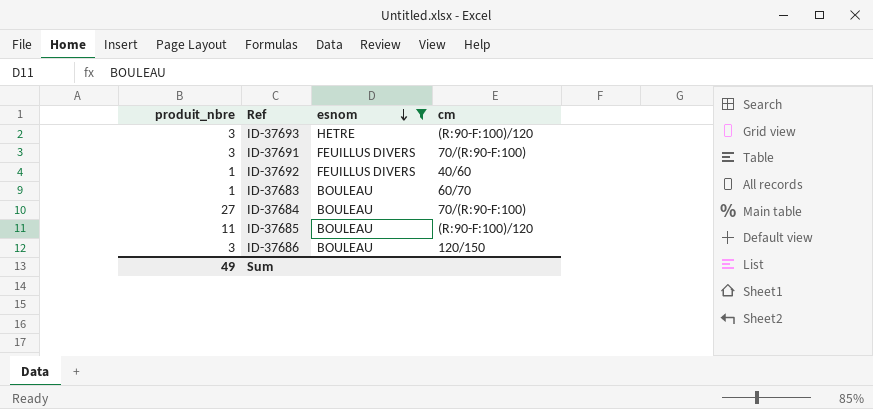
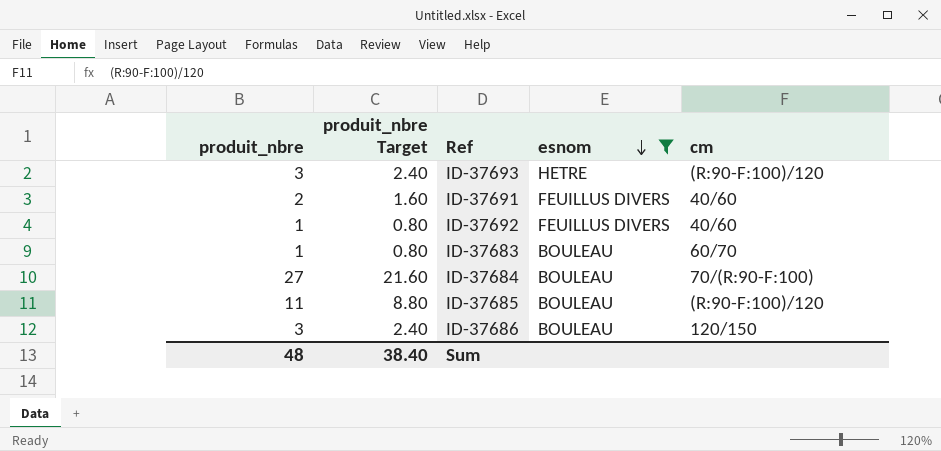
column produit_nbre Target | formula: none -> [produit_nbre] * 0.8
ID-37691 | produit_nbre: 3 -> 2
ID-37691 | cm: 70/(R:90-F:100) -> 40/60
Sum | produit_nbre: 49 -> 48

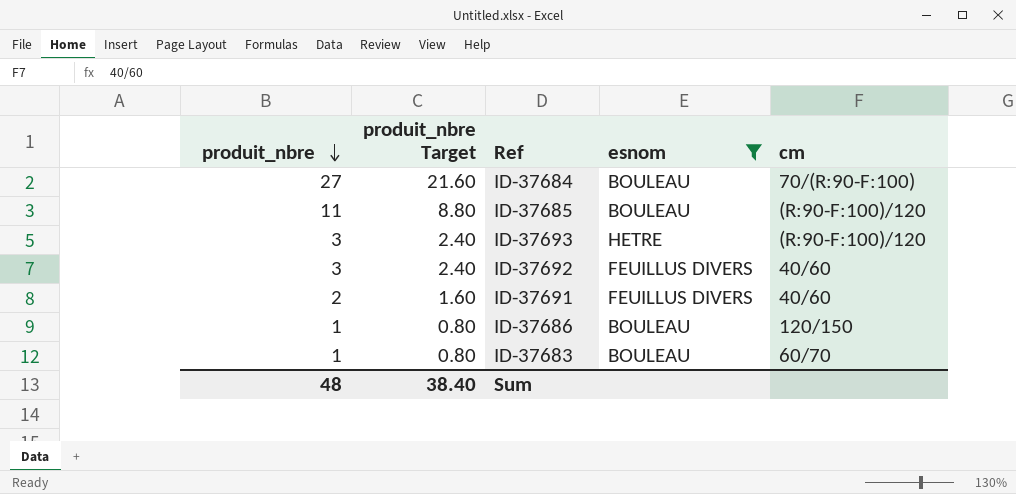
row order: esnom descending -> produit_nbre descending
ID-37692 | produit_nbre: 1 -> 3
ID-37692 | produit_nbre Target: 0.80 -> 2.40
ID-37686 | produit_nbre: 3 -> 1
ID-37686 | produit_nbre Target: 2.40 -> 0.80

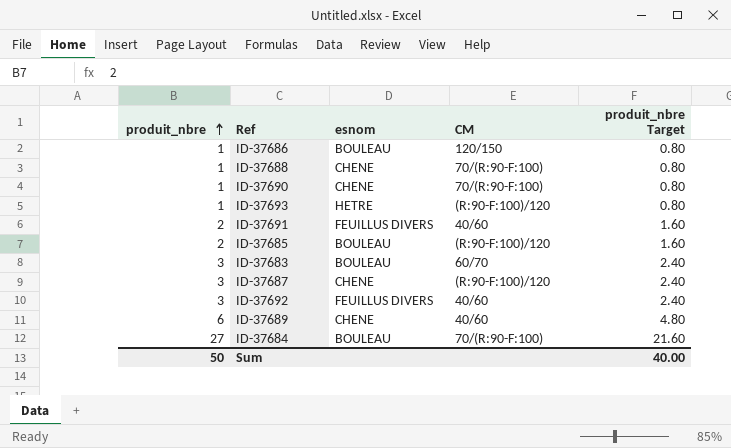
filter: esnom != CHENE -> none
row order: produit_nbre descending -> produit_nbre ascending
column name: cm -> CM
column produit_nbre Target | position: 2 -> 5
ID-37693 | produit_nbre: 3 -> 1
ID-37693 | produit_nbre Target: 2.40 -> 0.80
ID-37685 | produit_nbre: 11 -> 2
ID-37685 | produit_nbre Target: 8.80 -> 1.60
ID-37683 | produit_nbre: 1 -> 3
ID-37683 | produit_nbre Target: 0.80 -> 2.40
Sum | produit_nbre: 48 -> 50
Sum | produit_nbre Target: 38.40 -> 40.00

